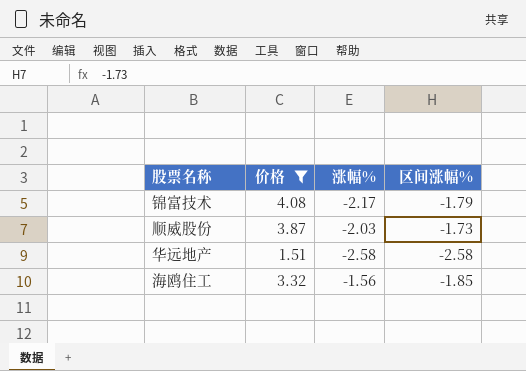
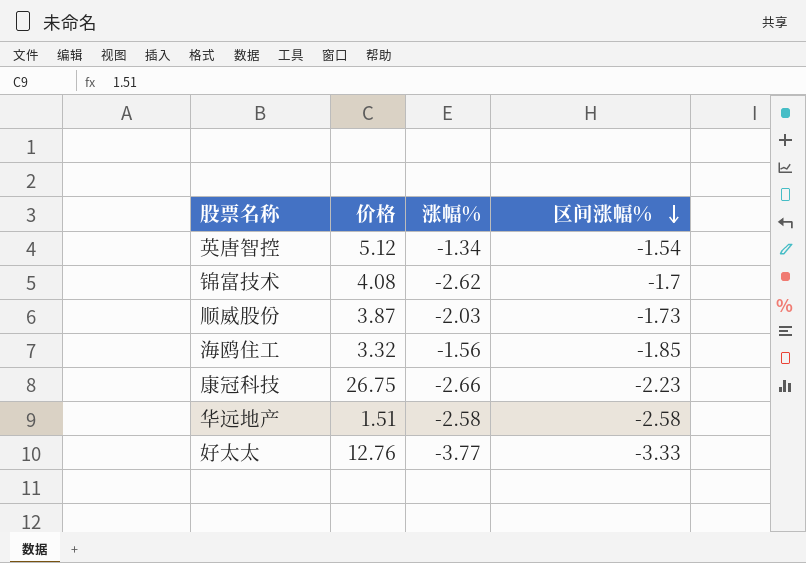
filter: 价格 <= 4.08 -> none
row order: none -> 区间涨幅% descending
锦富技术 | 涨幅%: -2.17 -> -2.62
锦富技术 | 区间涨幅%: -1.79 -> -1.7

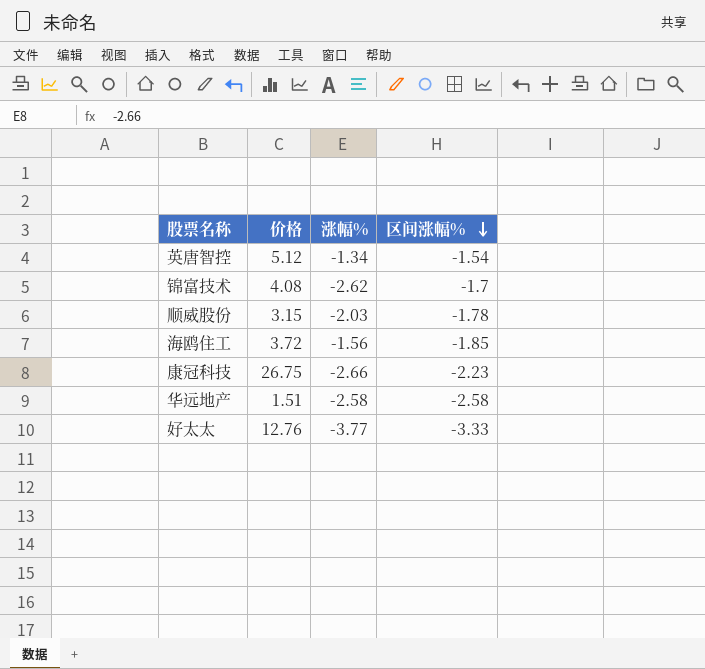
顺威股份 | 价格: 3.87 -> 3.15
顺威股份 | 区间涨幅%: -1.73 -> -1.78
海鸥住工 | 价格: 3.32 -> 3.72

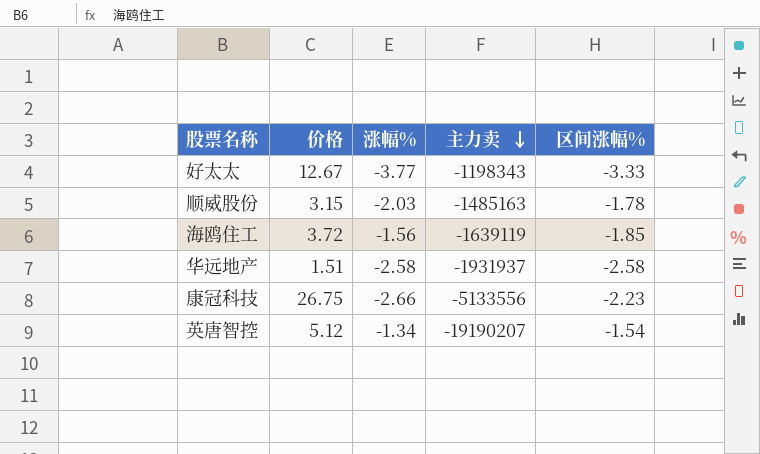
row order: 区间涨幅% descending -> 主力卖 descending
column 主力卖 | position: none -> 4
row 锦富技术: 4.08 | -2.62 | -1.7 -> none
好太太 | 价格: 12.76 -> 12.67

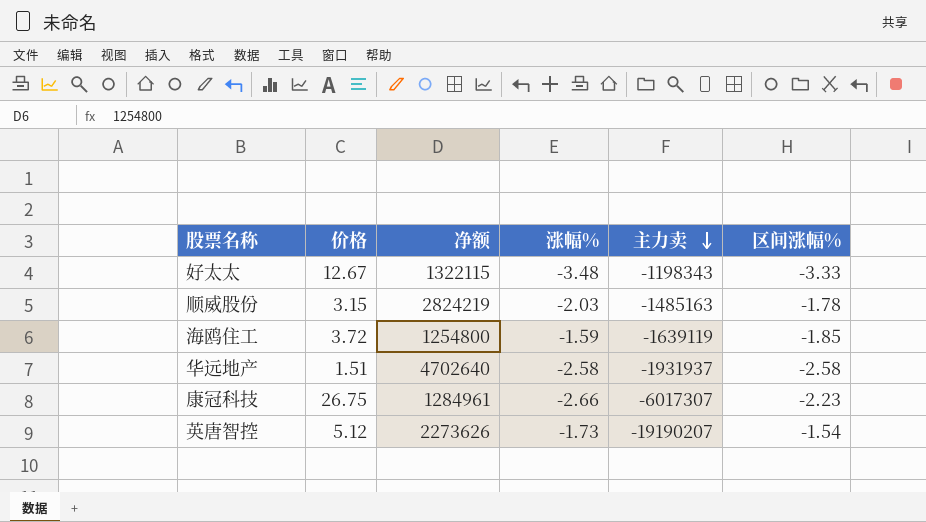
column 净额 | position: none -> 3
好太太 | 涨幅%: -3.77 -> -3.48
海鸥住工 | 涨幅%: -1.56 -> -1.59
康冠科技 | 主力卖: -5133556 -> -6017307
英唐智控 | 涨幅%: -1.34 -> -1.73

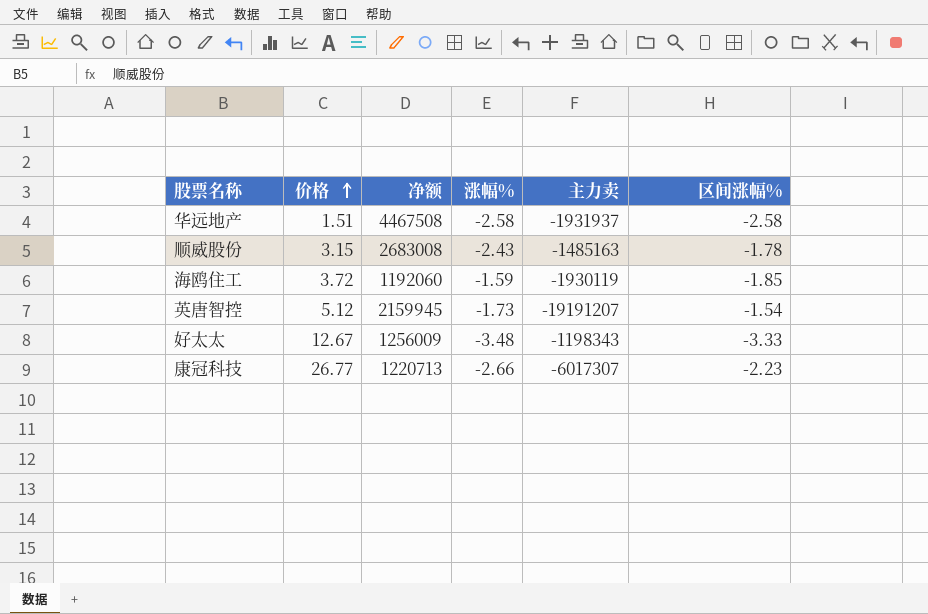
row order: 主力卖 descending -> 价格 ascending
华远地产 | 净额: 4702640 -> 4467508
顺威股份 | 净额: 2824219 -> 2683008
顺威股份 | 涨幅%: -2.03 -> -2.43
海鸥住工 | 净额: 1254800 -> 1192060
海鸥住工 | 主力卖: -1639119 -> -1930119
英唐智控 | 净额: 2273626 -> 2159945
英唐智控 | 主力卖: -19190207 -> -19191207
好太太 | 净额: 1322115 -> 1256009
康冠科技 | 价格: 26.75 -> 26.77
康冠科技 | 净额: 1284961 -> 1220713

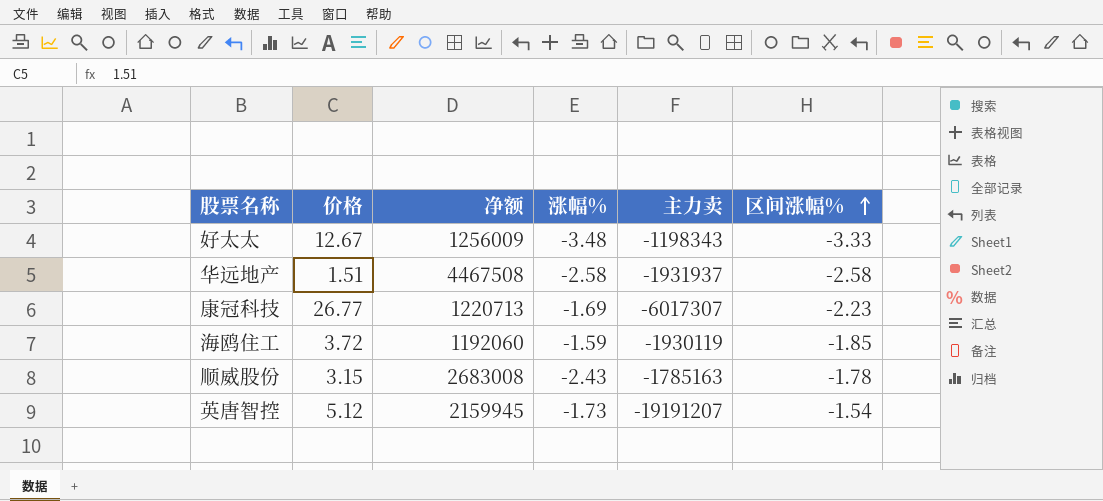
row order: 价格 ascending -> 区间涨幅% ascending
康冠科技 | 涨幅%: -2.66 -> -1.69
顺威股份 | 主力卖: -1485163 -> -1785163

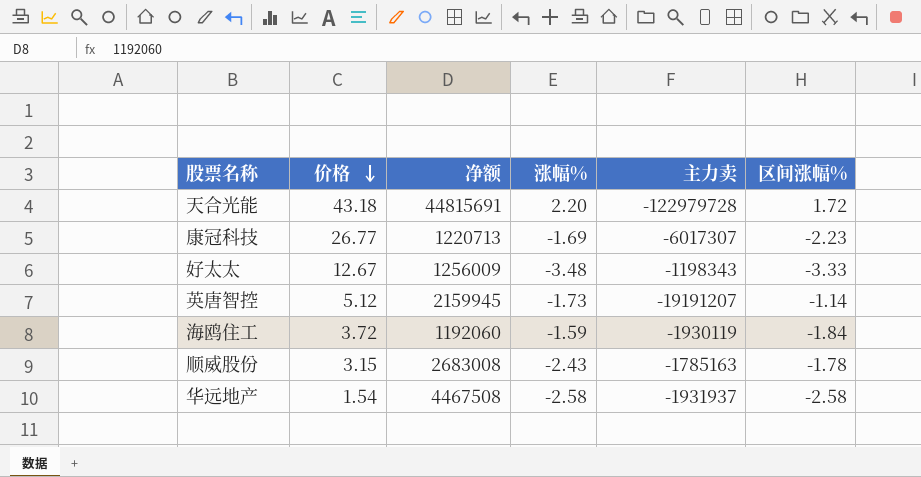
row order: 区间涨幅% ascending -> 价格 descending
row 天合光能: none -> 43.18 | 44815691 | 2.20 | -122979728 | 1.72
英唐智控 | 区间涨幅%: -1.54 -> -1.14
海鸥住工 | 区间涨幅%: -1.85 -> -1.84
华远地产 | 价格: 1.51 -> 1.54

